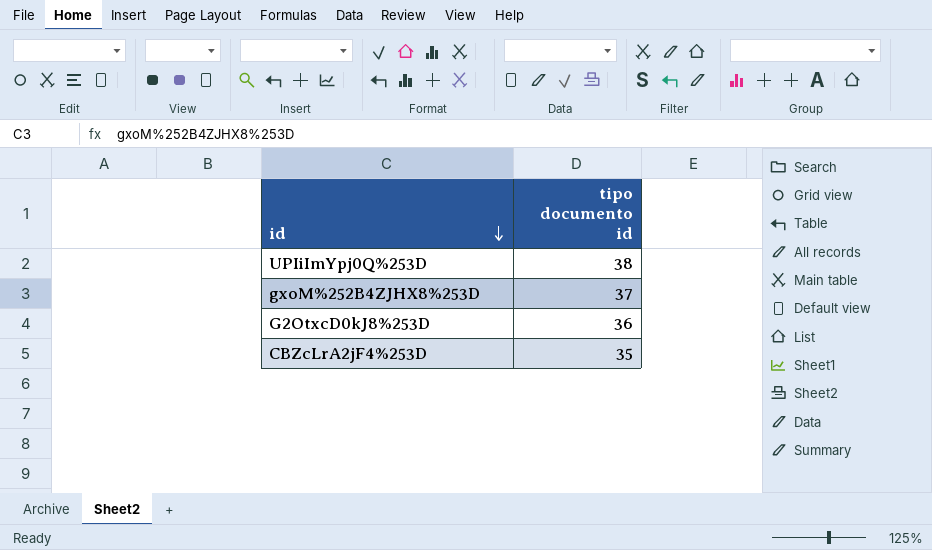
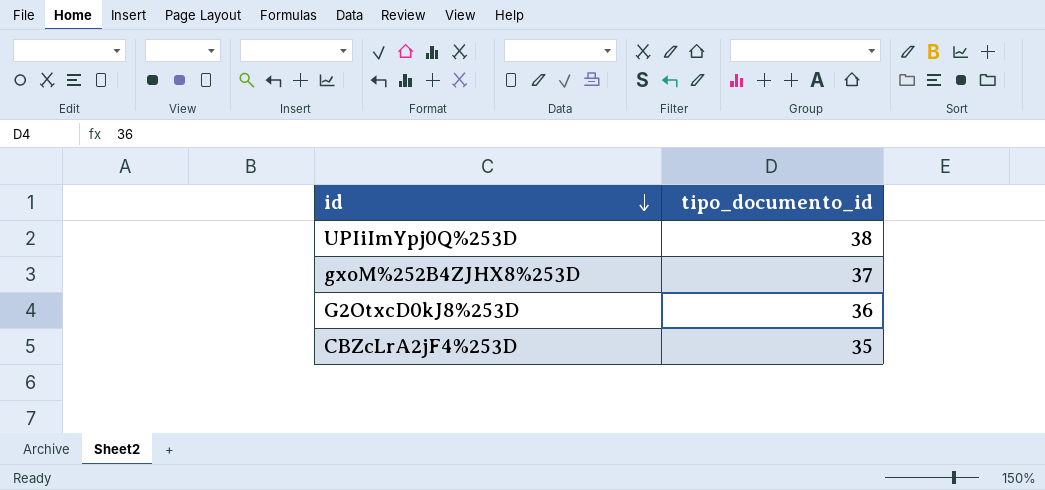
column name: tipo documento id -> tipo_documento_id

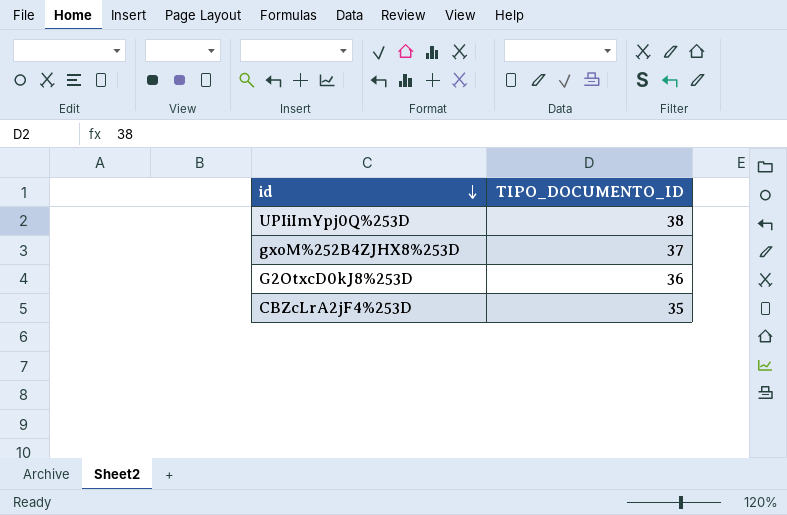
column name: tipo_documento_id -> TIPO_DOCUMENTO_ID

